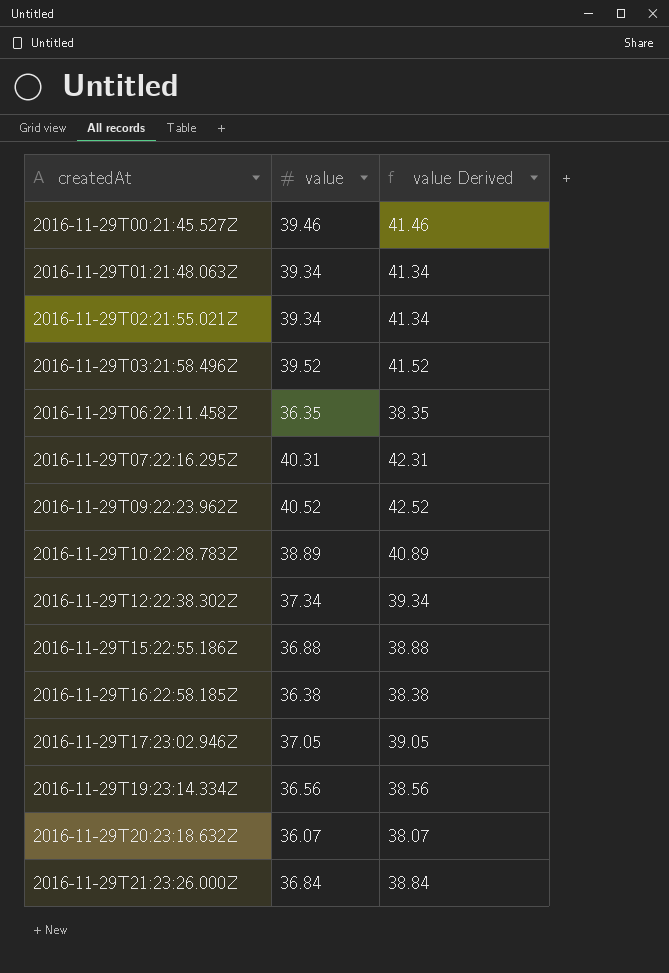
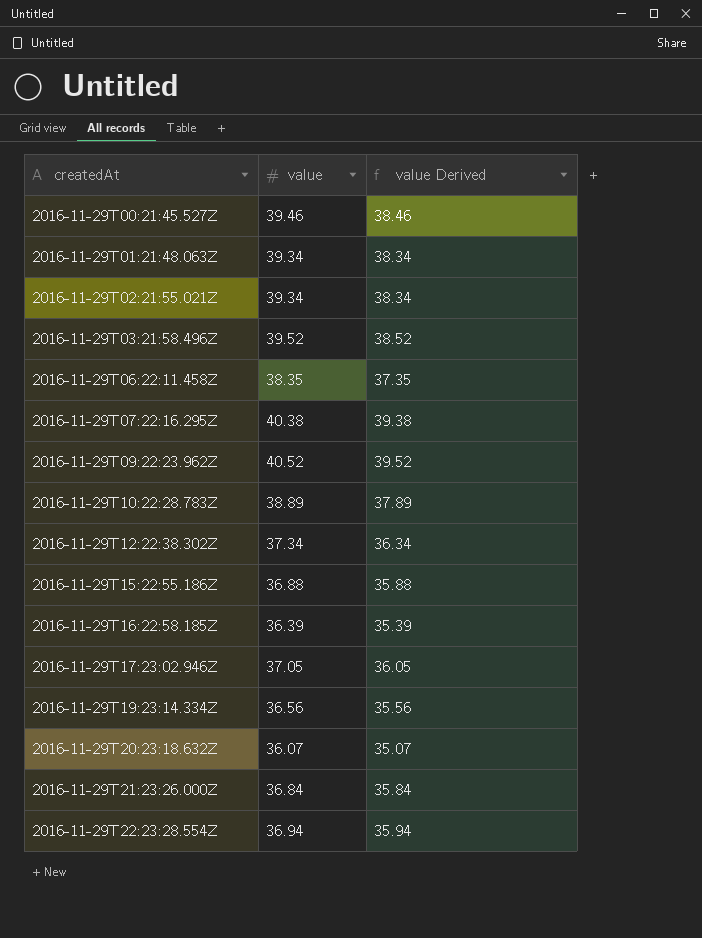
column value Derived | formula: [value] + 2 -> [value] - 1
2016-11-29T06:22:11.458Z | value: 36.35 -> 38.35
2016-11-29T07:22:16.295Z | value: 40.31 -> 40.38
2016-11-29T16:22:58.185Z | value: 36.38 -> 36.39
row 2016-11-29T22:23:28.554Z: none -> 36.94 | 35.94

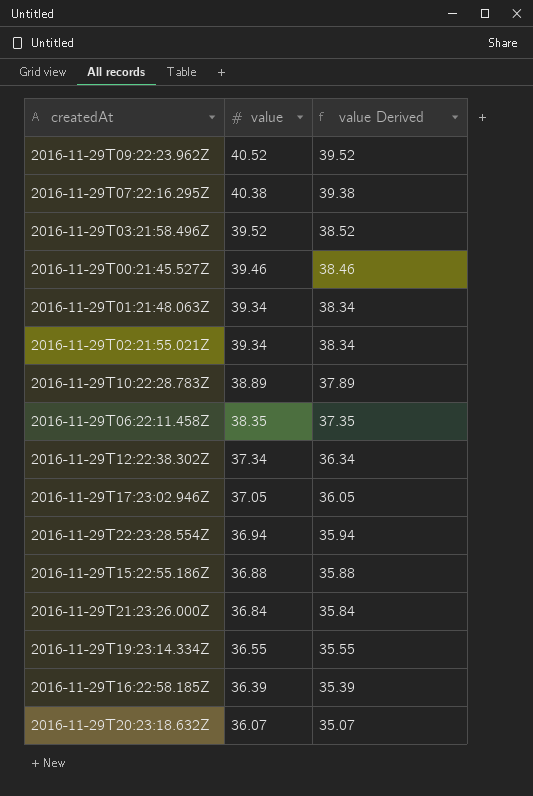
row order: createdAt ascending -> value descending
2016-11-29T19:23:14.334Z | value: 36.56 -> 36.55
2016-11-29T19:23:14.334Z | value Derived: 35.56 -> 35.55

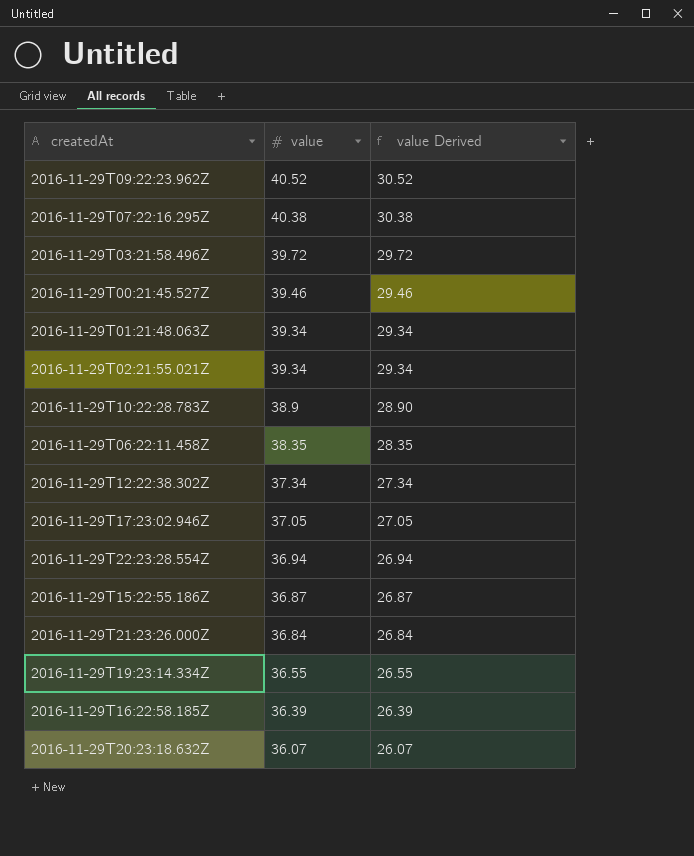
column value Derived | formula: [value] - 1 -> [value] - 10
2016-11-29T03:21:58.496Z | value: 39.52 -> 39.72
2016-11-29T10:22:28.783Z | value: 38.89 -> 38.9
2016-11-29T15:22:55.186Z | value: 36.88 -> 36.87

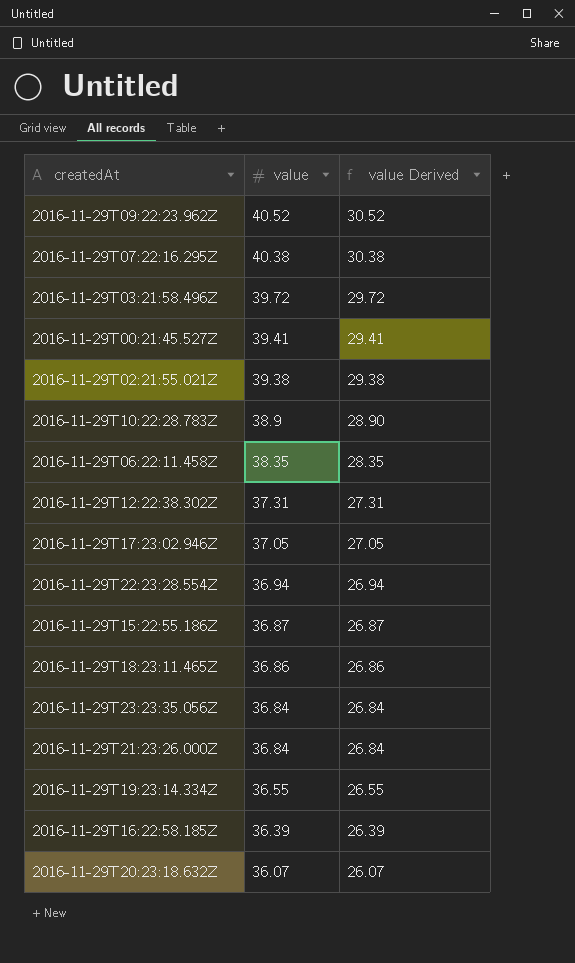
row 2016-11-29T01:21:48.063Z: 39.34 | 29.34 -> none
2016-11-29T00:21:45.527Z | value: 39.46 -> 39.41
2016-11-29T00:21:45.527Z | value Derived: 29.46 -> 29.41
2016-11-29T02:21:55.021Z | value: 39.34 -> 39.38
2016-11-29T02:21:55.021Z | value Derived: 29.34 -> 29.38
2016-11-29T12:22:38.302Z | value: 37.34 -> 37.31
2016-11-29T12:22:38.302Z | value Derived: 27.34 -> 27.31
row 2016-11-29T18:23:11.465Z: none -> 36.86 | 26.86
row 2016-11-29T23:23:35.056Z: none -> 36.84 | 26.84

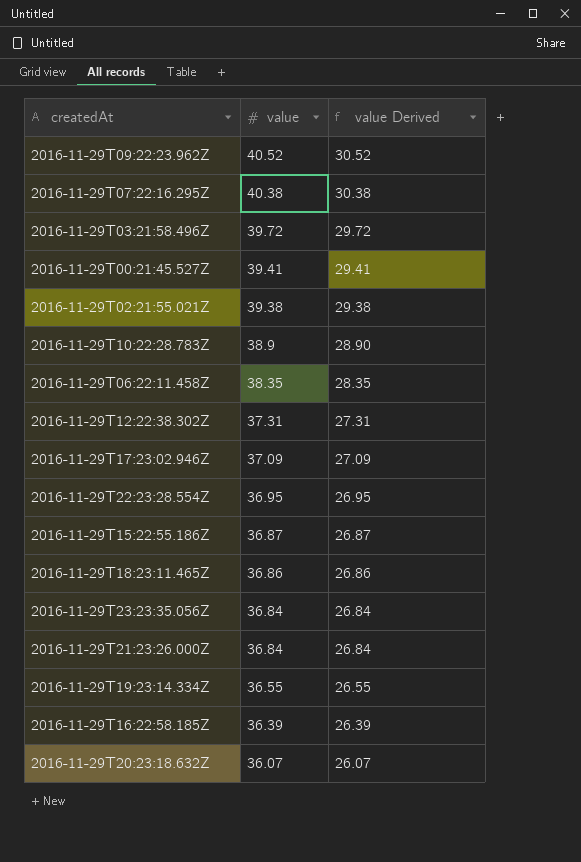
2016-11-29T17:23:02.946Z | value: 37.05 -> 37.09
2016-11-29T17:23:02.946Z | value Derived: 27.05 -> 27.09
2016-11-29T22:23:28.554Z | value: 36.94 -> 36.95
2016-11-29T22:23:28.554Z | value Derived: 26.94 -> 26.95

